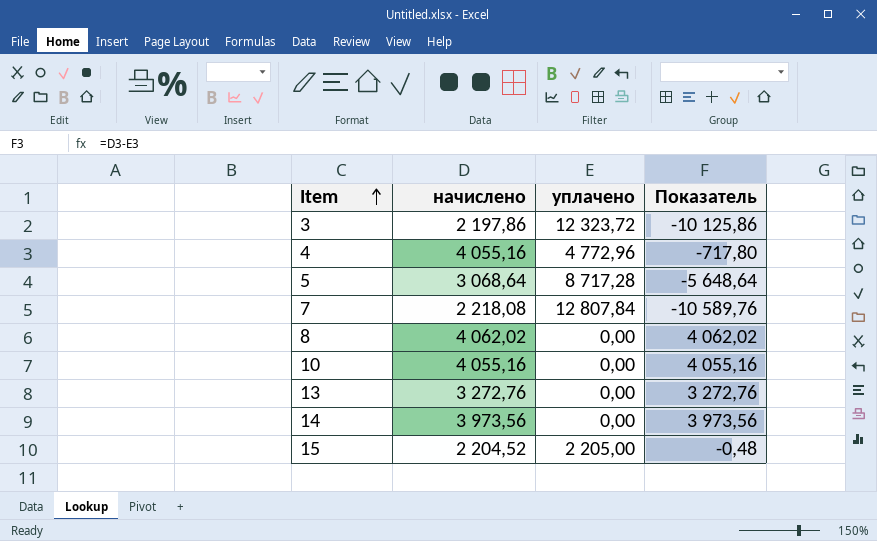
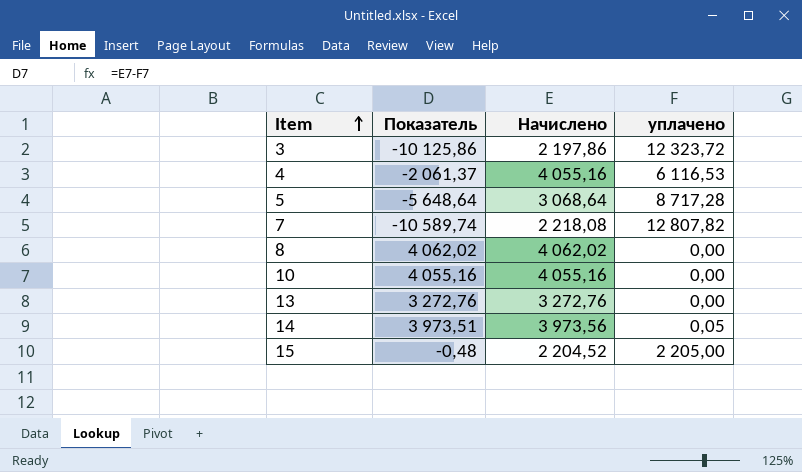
column Показатель | position: 4 -> 2
column name: начислено -> Начислено
4 | Показатель: -717,80 -> -2 061,37
4 | уплачено: 4 772,96 -> 6 116,53
7 | Показатель: -10 589,76 -> -10 589,74
7 | уплачено: 12 807,84 -> 12 807,82
14 | Показатель: 3 973,56 -> 3 973,51
14 | уплачено: 0,00 -> 0,05

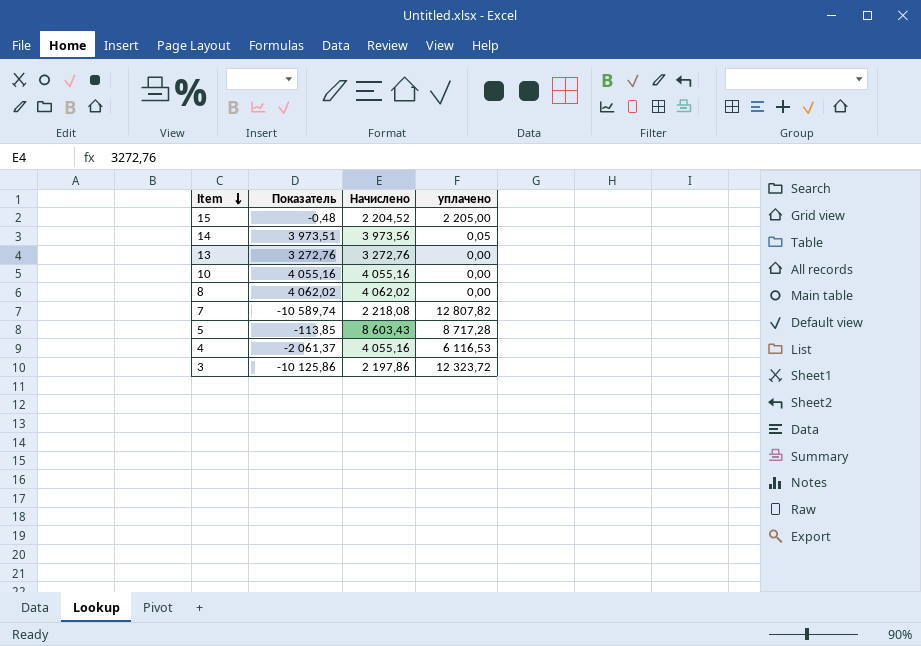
row order: Item ascending -> Item descending
5 | Показатель: -5 648,64 -> -113,85
5 | Начислено: 3 068,64 -> 8 603,43

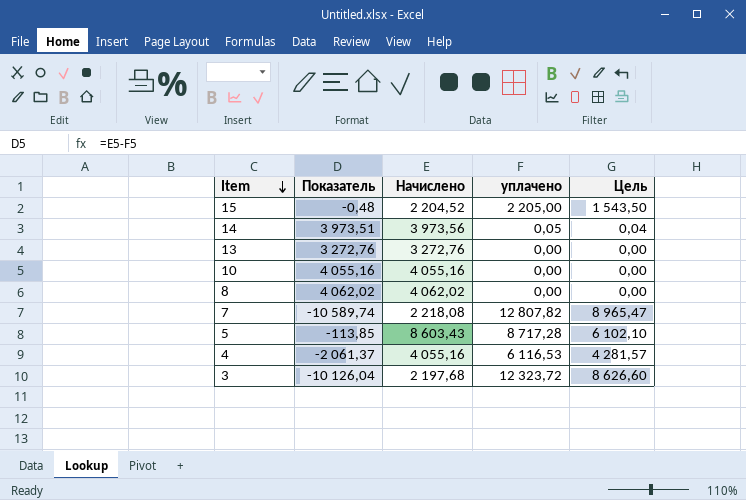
column Цель | formula: none -> [уплачено] * 0,7
3 | Показатель: -10 125,86 -> -10 126,04
3 | Начислено: 2 197,86 -> 2 197,68

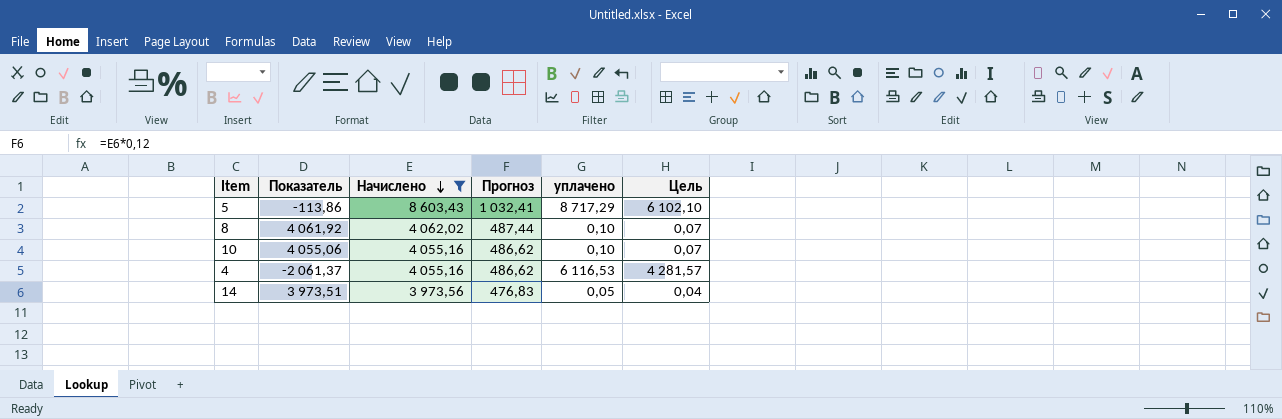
filter: none -> Начислено >= 3 973,56
row order: Item descending -> Начислено descending
column Прогноз | formula: none -> [Начислено] * 0,12
5 | Показатель: -113,85 -> -113,86
5 | уплачено: 8 717,28 -> 8 717,29
8 | Показатель: 4 062,02 -> 4 061,92
8 | уплачено: 0,00 -> 0,10
8 | Цель: 0,00 -> 0,07
10 | Показатель: 4 055,16 -> 4 055,06
10 | уплачено: 0,00 -> 0,10
10 | Цель: 0,00 -> 0,07

